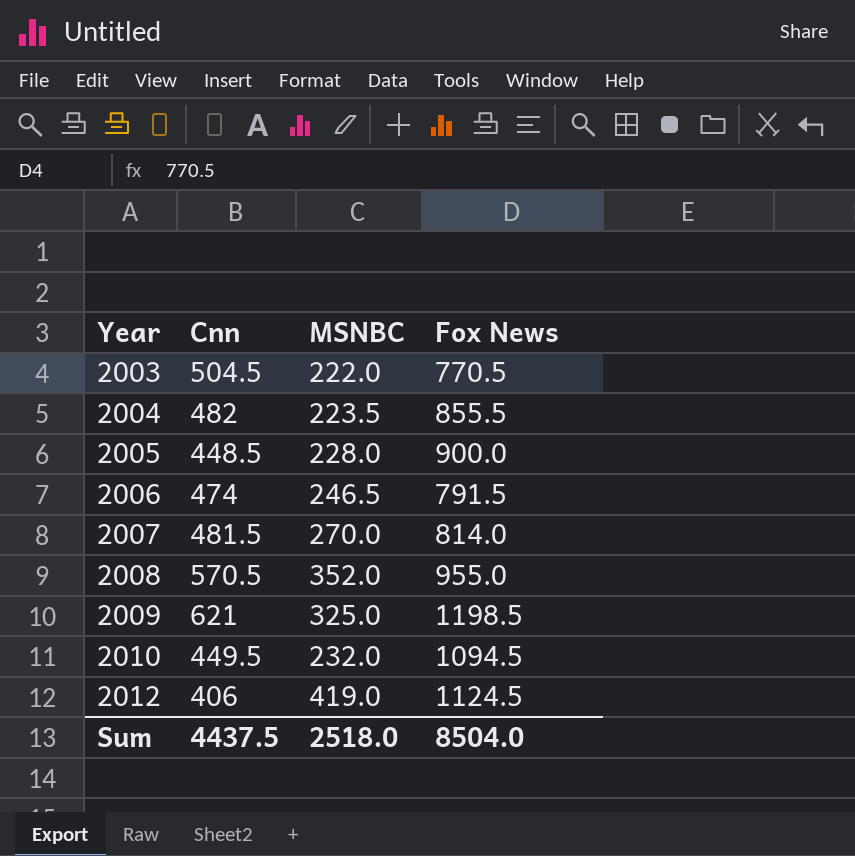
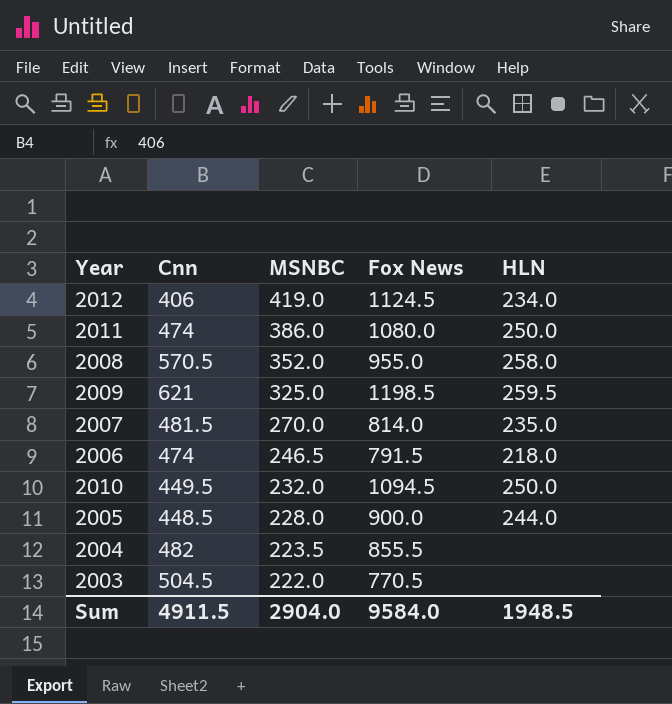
row order: Year ascending -> MSNBC descending
column HLN | position: none -> 5
row 2011: none -> 474 | 386.0 | 1080.0 | 250.0
Sum | Cnn: 4437.5 -> 4911.5
Sum | MSNBC: 2518.0 -> 2904.0
Sum | Fox News: 8504.0 -> 9584.0

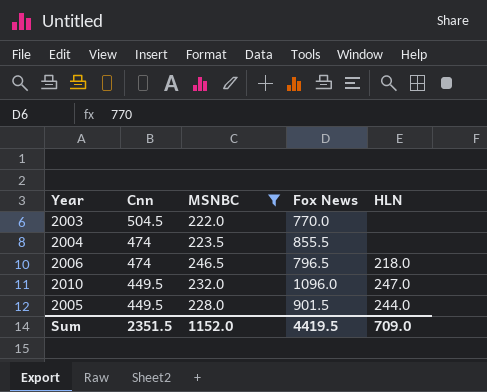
filter: none -> MSNBC <= 246.5
row order: MSNBC descending -> Cnn descending
2003 | Fox News: 770.5 -> 770.0
2004 | Cnn: 482 -> 474
2006 | Fox News: 791.5 -> 796.5
2010 | Fox News: 1094.5 -> 1096.0
2010 | HLN: 250.0 -> 247.0
2005 | Cnn: 448.5 -> 449.5
2005 | Fox News: 900.0 -> 901.5
Sum | Cnn: 4911.5 -> 2351.5
Sum | MSNBC: 2904.0 -> 1152.0
Sum | Fox News: 9584.0 -> 4419.5
Sum | HLN: 1948.5 -> 709.0

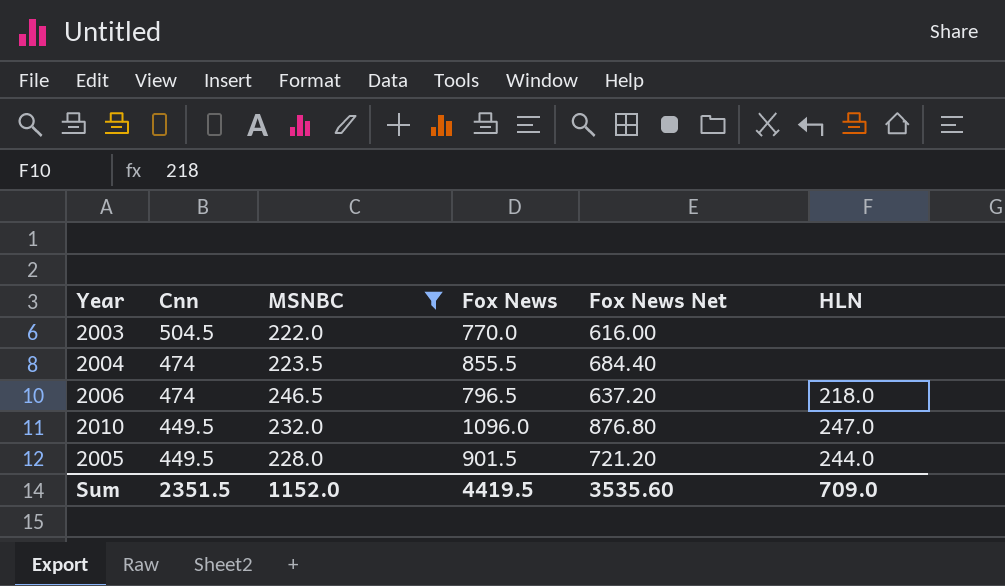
column Fox News Net | formula: none -> [Fox News] * 0.8

